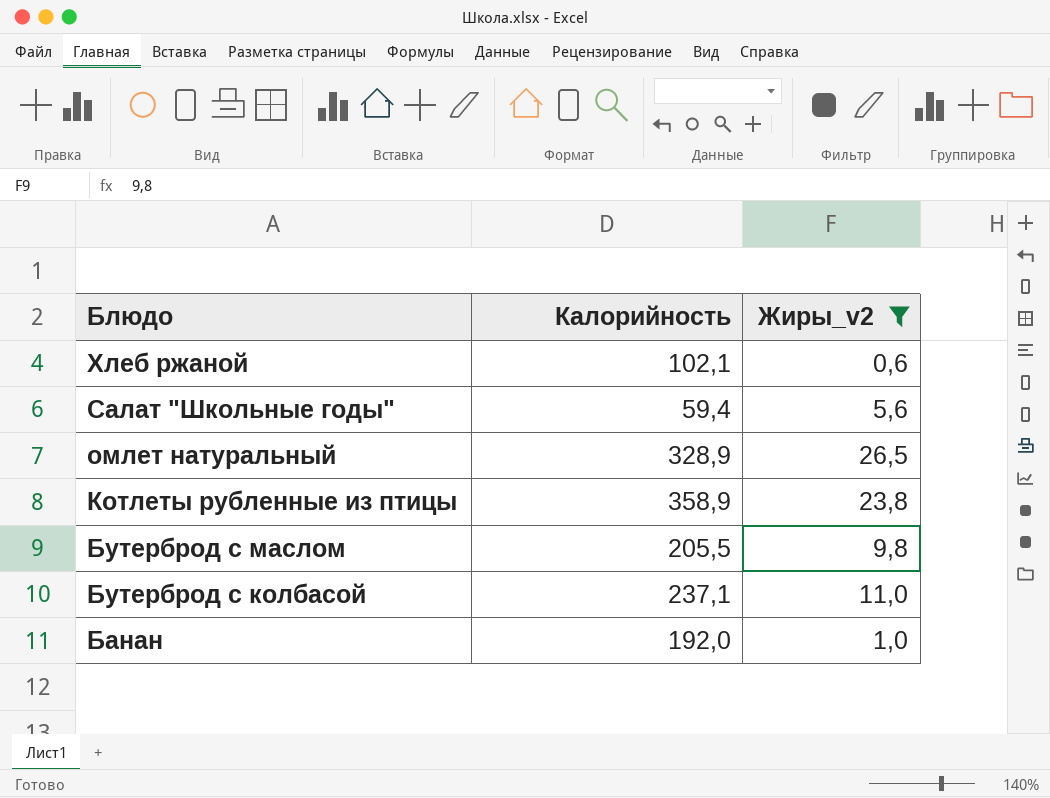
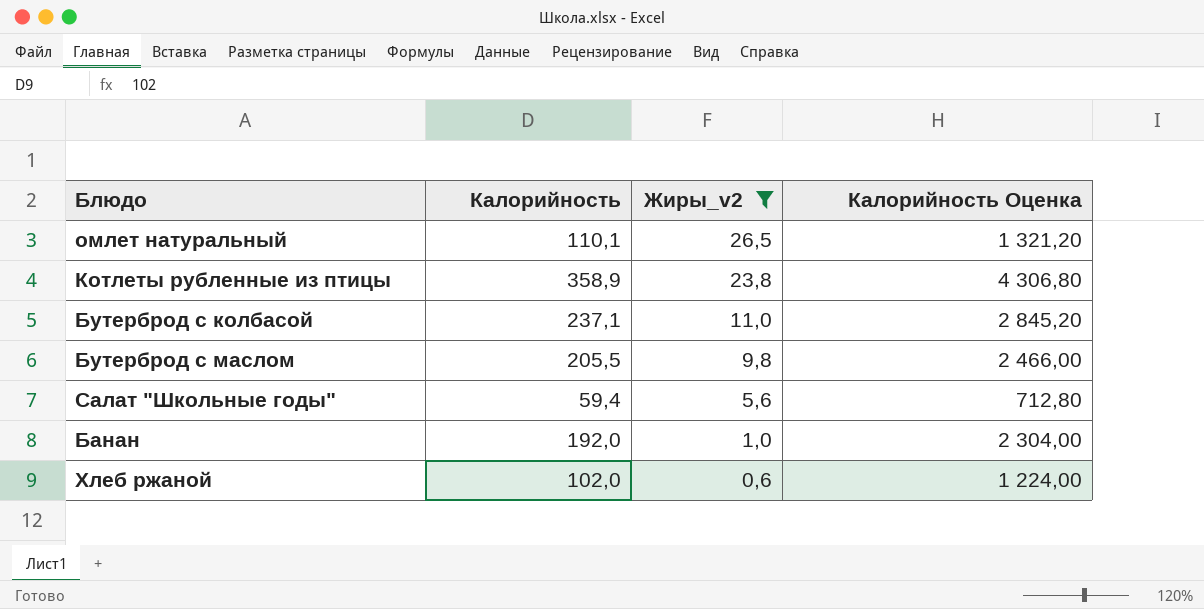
row order: Блюдо descending -> Жиры_v2 descending
column Калорийность Оценка | formula: none -> [Калорийность] * 12
омлет натуральный | Калорийность: 328,9 -> 110,1
Хлеб ржаной | Калорийность: 102,1 -> 102,0

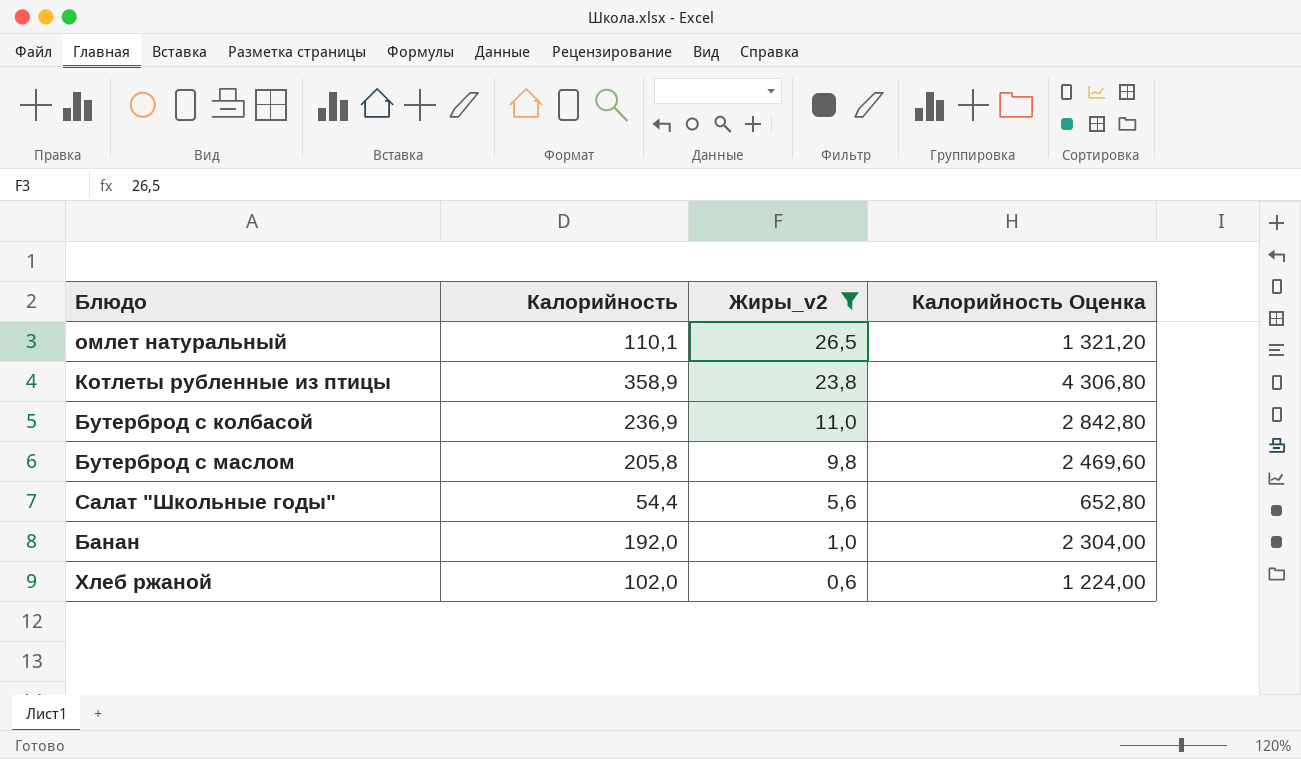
Бутерброд с колбасой | Калорийность: 237,1 -> 236,9
Бутерброд с колбасой | Калорийность Оценка: 2 845,20 -> 2 842,80
Бутерброд с маслом | Калорийность: 205,5 -> 205,8
Бутерброд с маслом | Калорийность Оценка: 2 466,00 -> 2 469,60
Салат "Школьные годы" | Калорийность: 59,4 -> 54,4
Салат "Школьные годы" | Калорийность Оценка: 712,80 -> 652,80

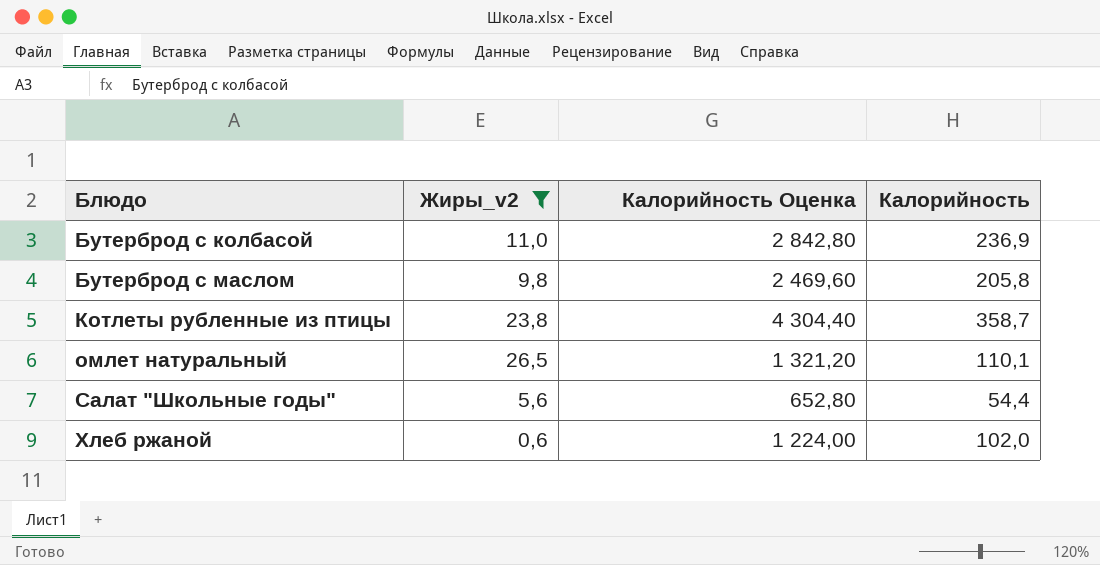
row order: Жиры_v2 descending -> Блюдо ascending
column Калорийность | position: 2 -> 4
row Банан: 192,0 | 1,0 | 2 304,00 -> none
Котлеты рубленные из птицы | Калорийность Оценка: 4 306,80 -> 4 304,40
Котлеты рубленные из птицы | Калорийность: 358,9 -> 358,7

